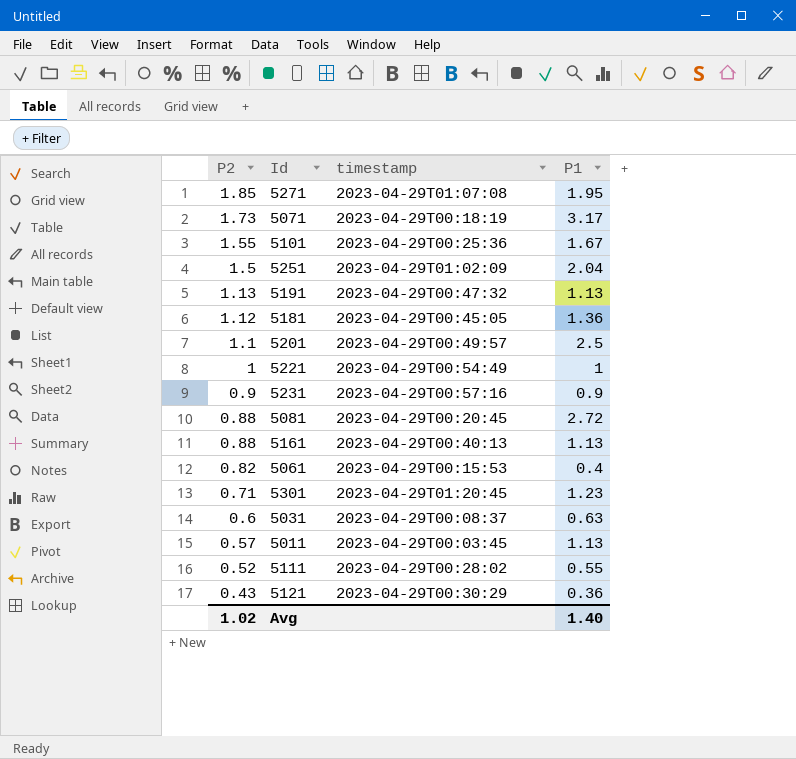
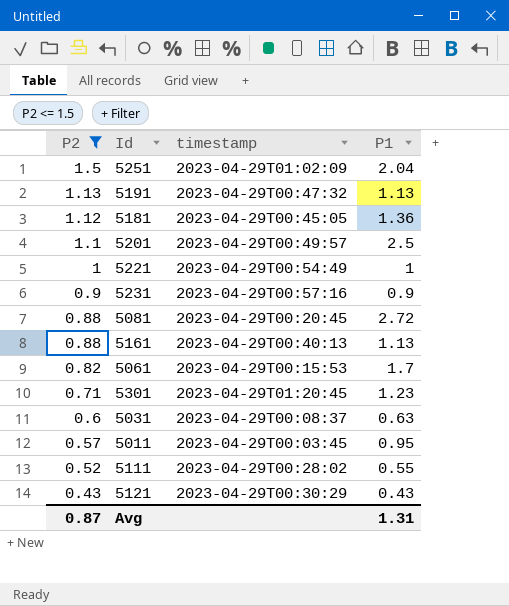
filter: none -> P2 <= 1.5
5061 | P1: 0.4 -> 1.7
5011 | P1: 1.13 -> 0.95
5121 | P1: 0.36 -> 0.43
Avg | P2: 1.02 -> 0.87
Avg | P1: 1.40 -> 1.31

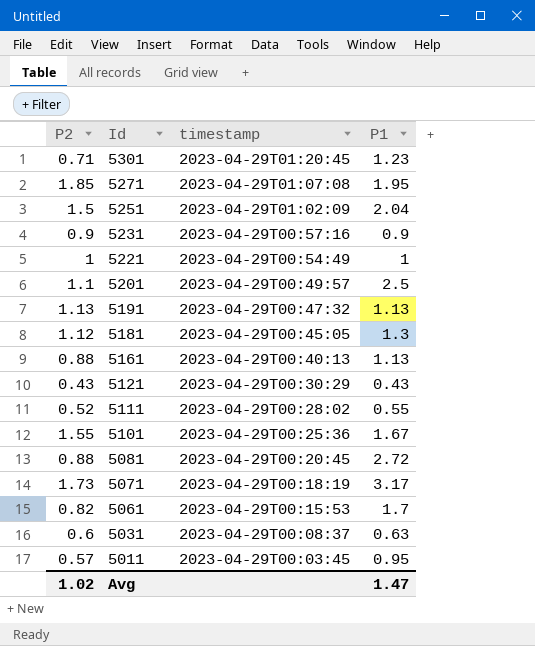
filter: P2 <= 1.5 -> none
row order: P2 descending -> Id descending
5181 | P1: 1.36 -> 1.3
Avg | P2: 0.87 -> 1.02
Avg | P1: 1.31 -> 1.47

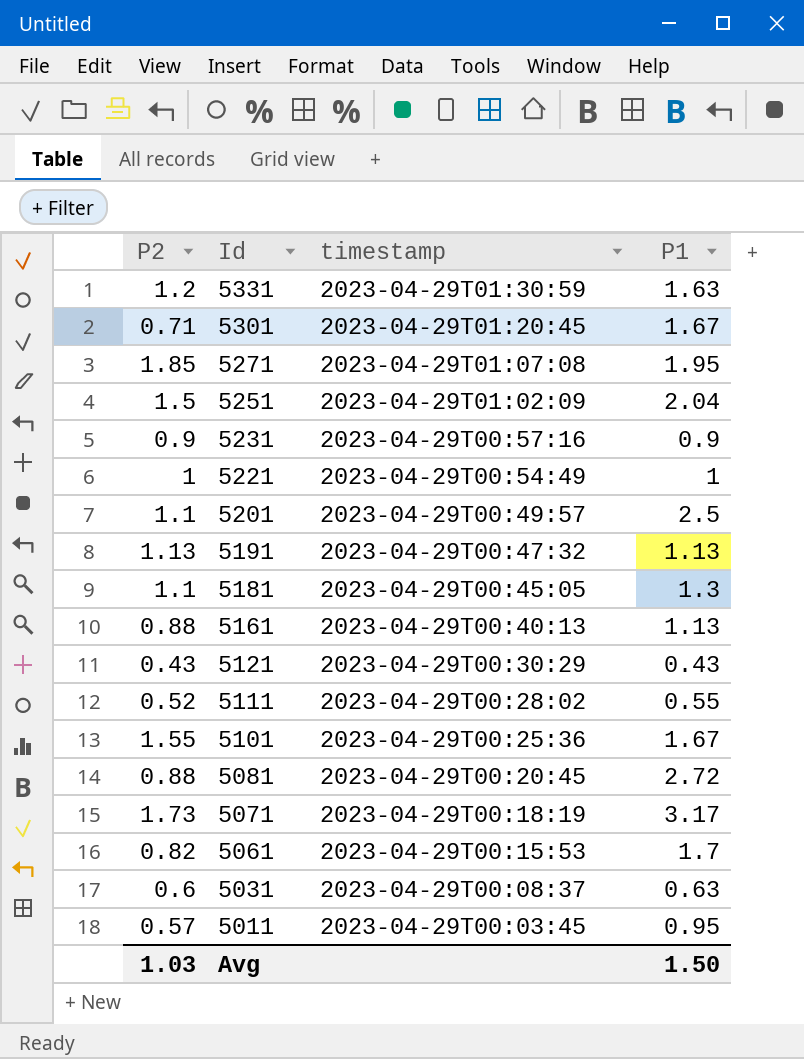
row 5331: none -> 1.2 | 2023-04-29T01:30:59 | 1.63
5301 | P1: 1.23 -> 1.67
5181 | P2: 1.12 -> 1.1
Avg | P2: 1.02 -> 1.03
Avg | P1: 1.47 -> 1.50

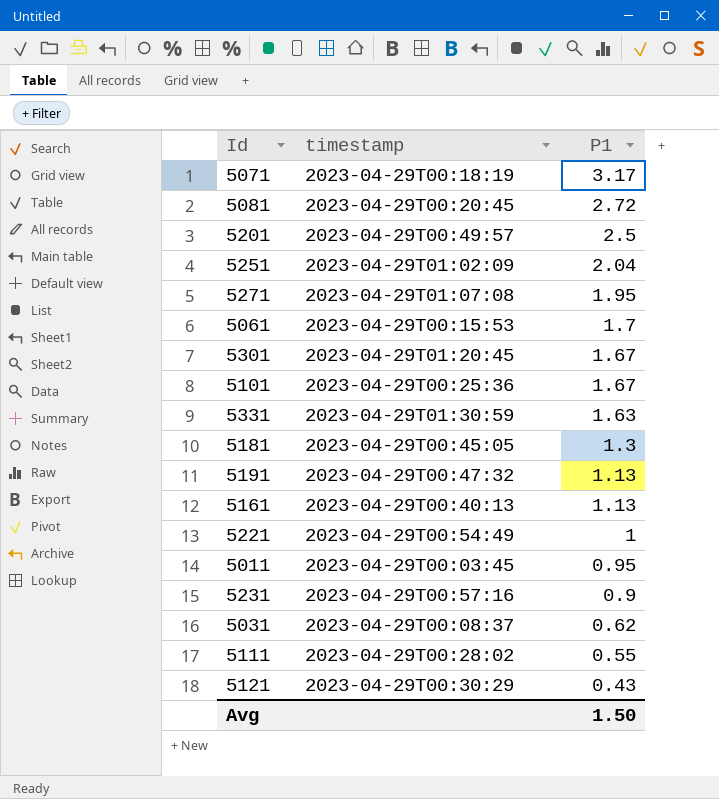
row order: Id descending -> P1 descending
column P2 | position: 1 -> none
5031 | P1: 0.63 -> 0.62

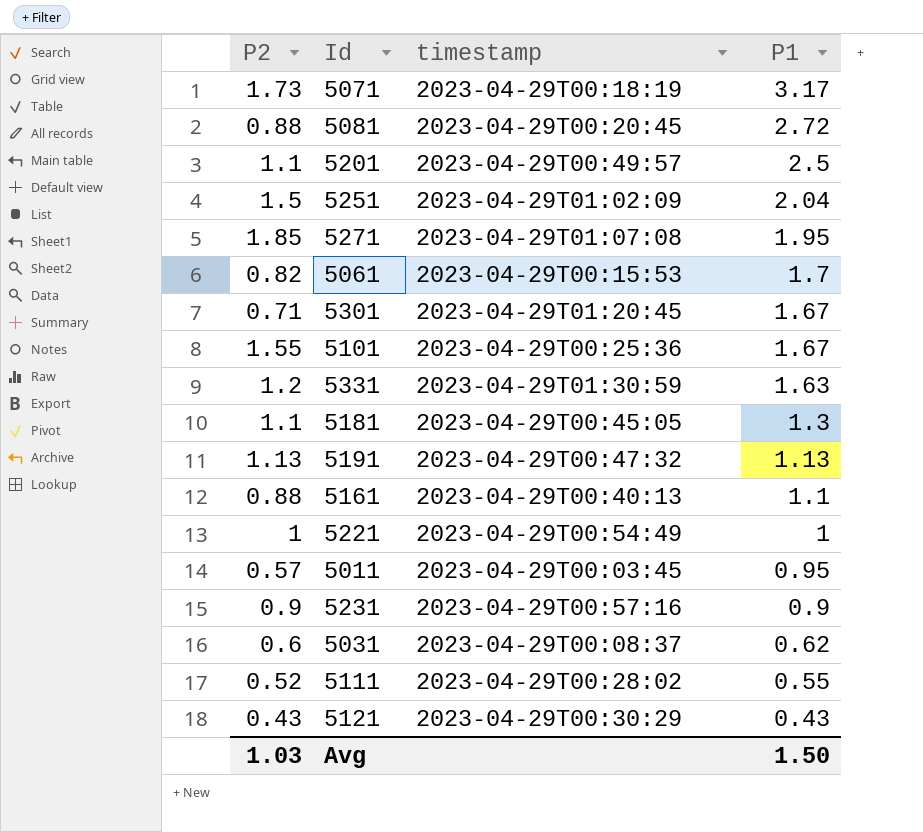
column P2 | position: none -> 1
5161 | P1: 1.13 -> 1.1

